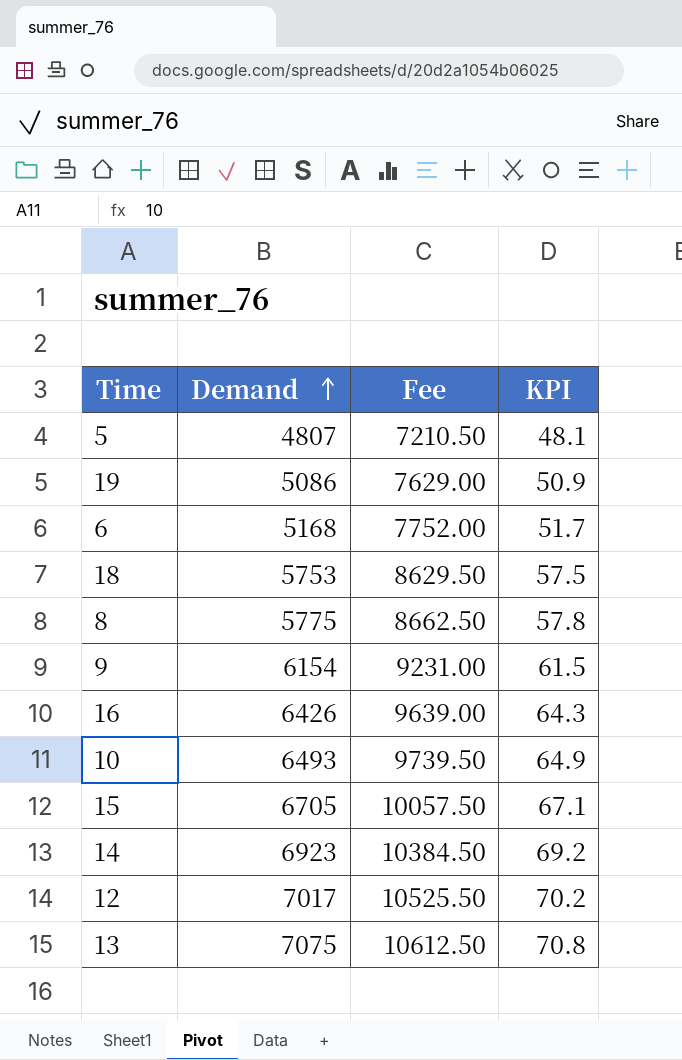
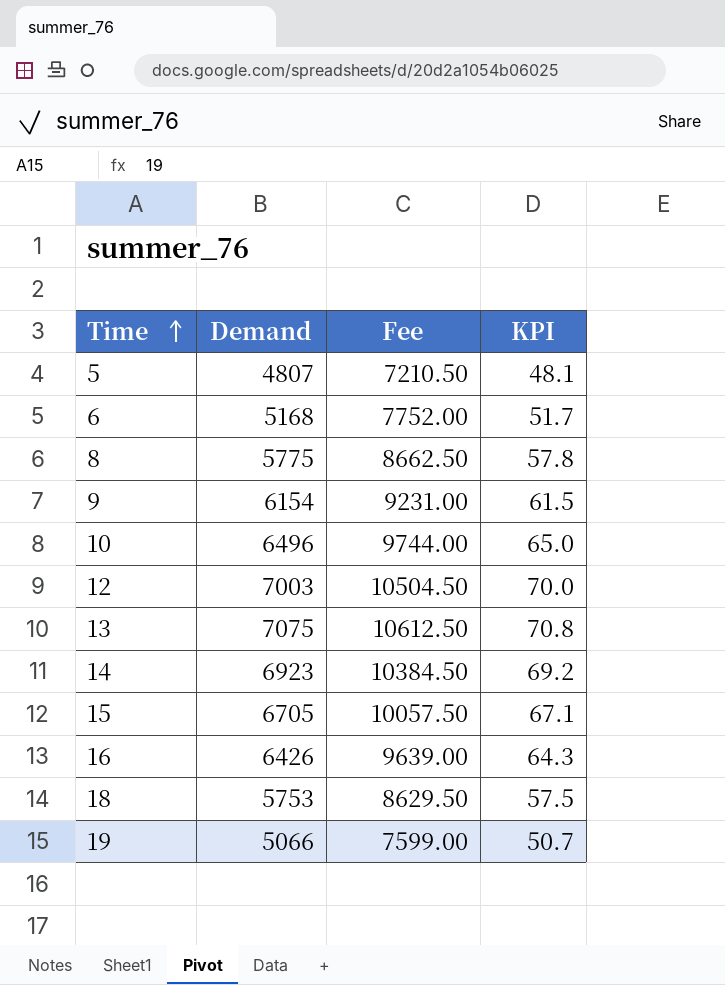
row order: Demand ascending -> Time ascending
10 | Demand: 6493 -> 6496
10 | Fee: 9739.50 -> 9744.00
10 | KPI: 64.9 -> 65.0
12 | Demand: 7017 -> 7003
12 | Fee: 10525.50 -> 10504.50
12 | KPI: 70.2 -> 70.0
19 | Demand: 5086 -> 5066
19 | Fee: 7629.00 -> 7599.00
19 | KPI: 50.9 -> 50.7

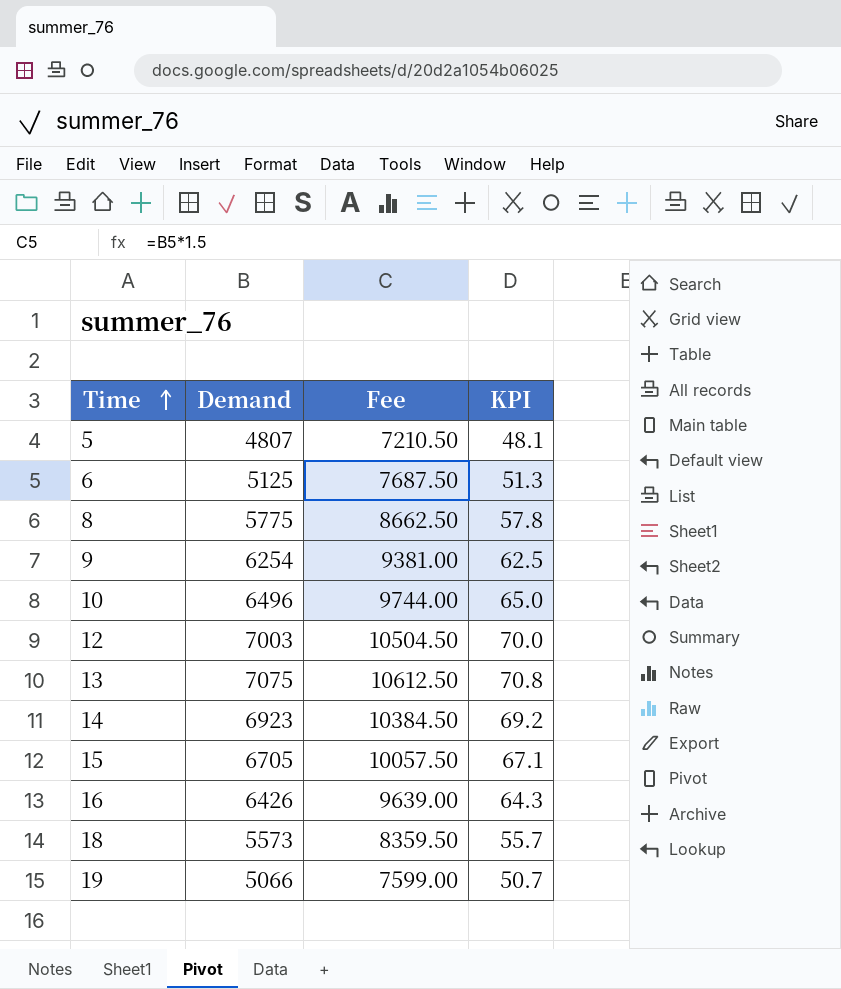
6 | Demand: 5168 -> 5125
6 | Fee: 7752.00 -> 7687.50
6 | KPI: 51.7 -> 51.3
9 | Demand: 6154 -> 6254
9 | Fee: 9231.00 -> 9381.00
9 | KPI: 61.5 -> 62.5
18 | Demand: 5753 -> 5573
18 | Fee: 8629.50 -> 8359.50
18 | KPI: 57.5 -> 55.7

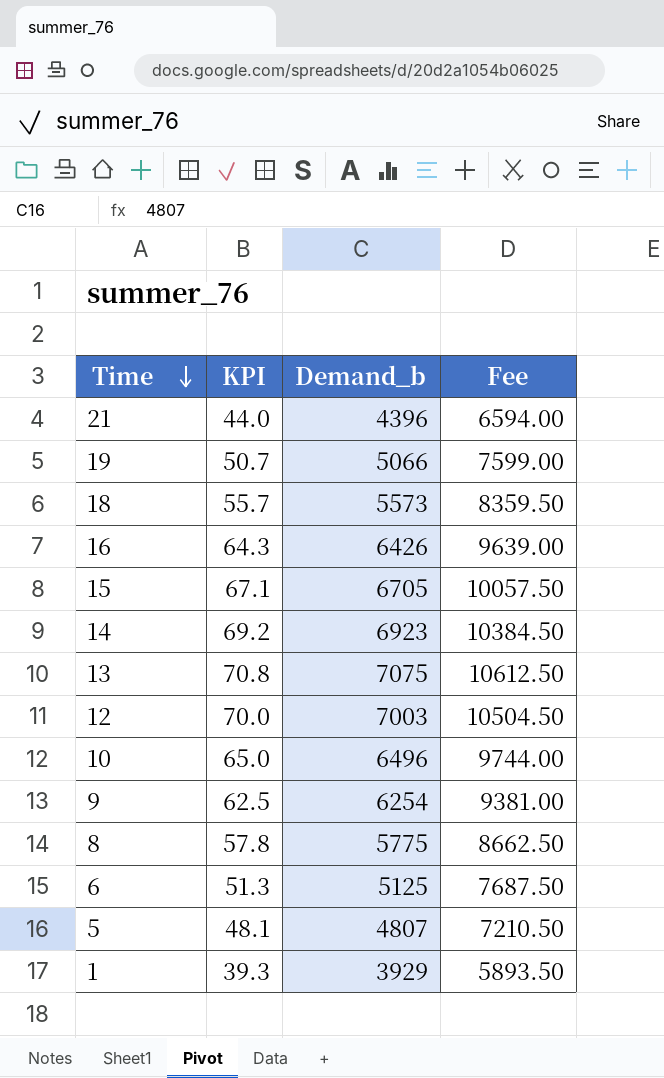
row order: Time ascending -> Time descending
column KPI | position: 4 -> 2
column name: Demand -> Demand_b
row 21: none -> 44.0 | 4396 | 6594.00
row 1: none -> 39.3 | 3929 | 5893.50

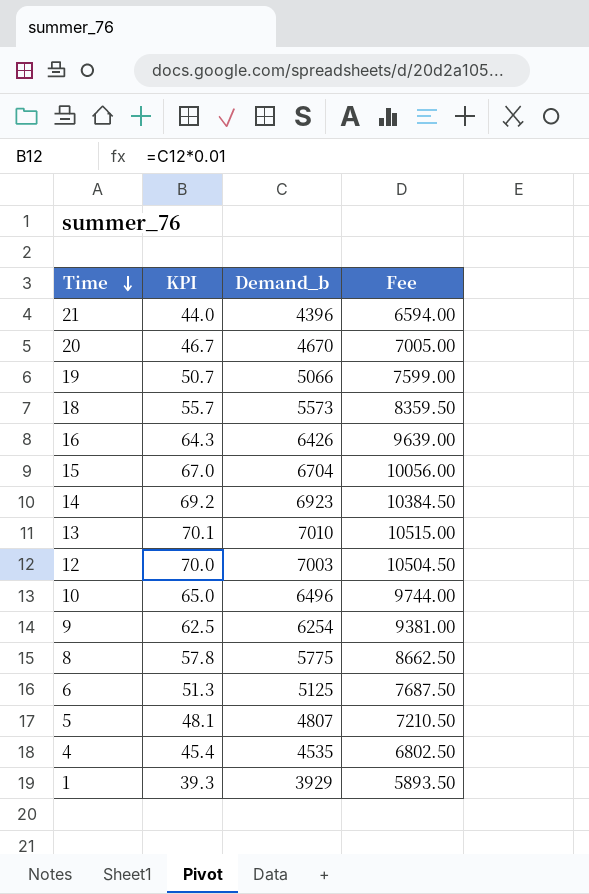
row 20: none -> 46.7 | 4670 | 7005.00
15 | KPI: 67.1 -> 67.0
15 | Demand_b: 6705 -> 6704
15 | Fee: 10057.50 -> 10056.00
13 | KPI: 70.8 -> 70.1
13 | Demand_b: 7075 -> 7010
13 | Fee: 10612.50 -> 10515.00
row 4: none -> 45.4 | 4535 | 6802.50

